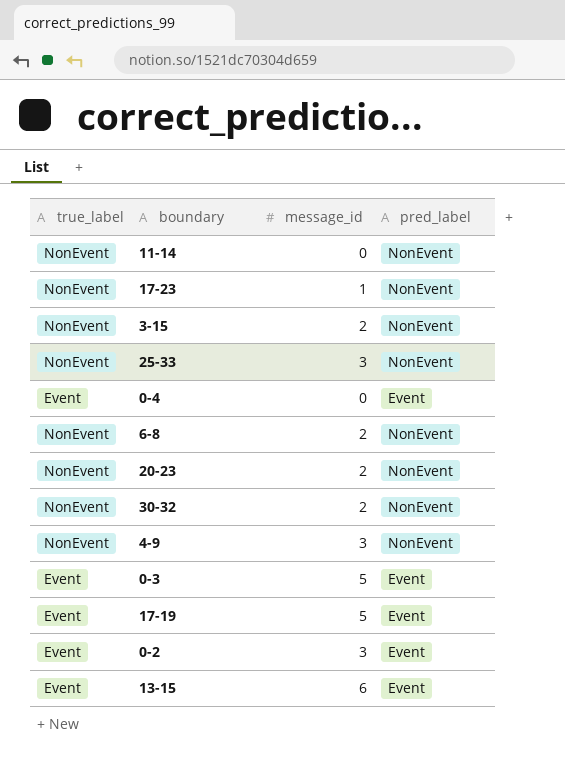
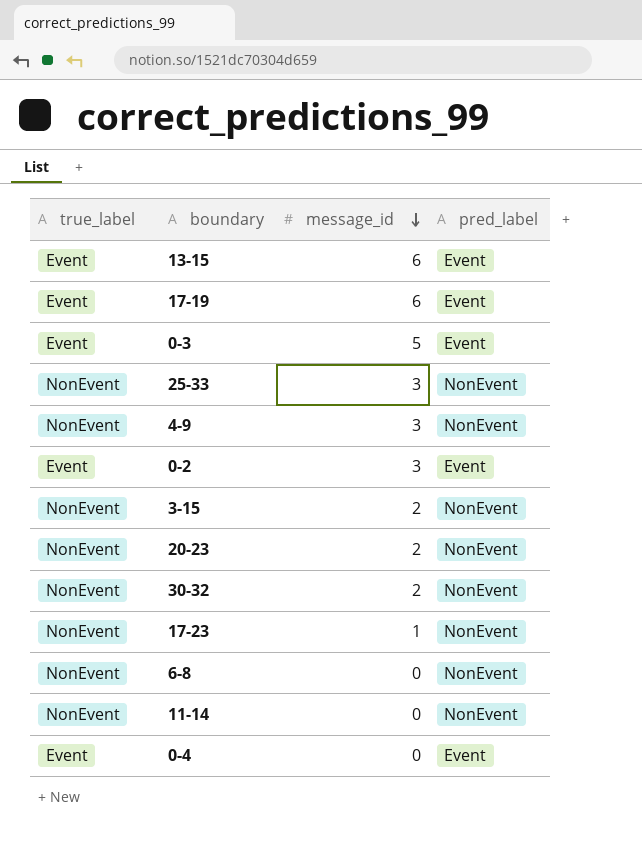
row order: none -> message_id descending
17-19 | message_id: 5 -> 6
6-8 | message_id: 2 -> 0

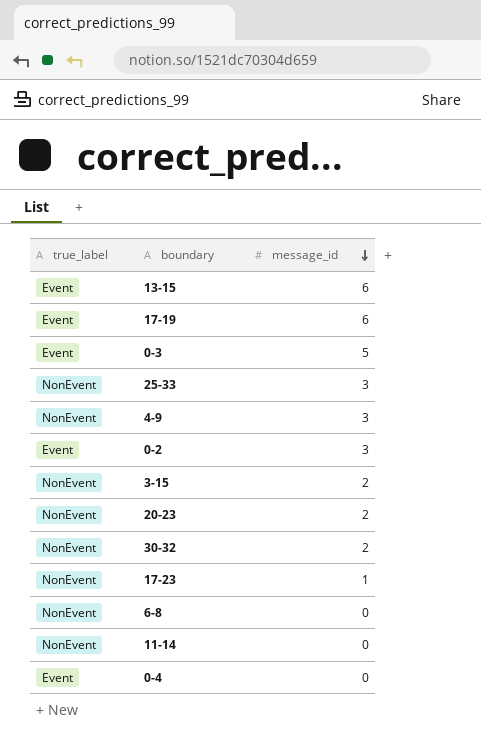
column pred_label | position: 4 -> none

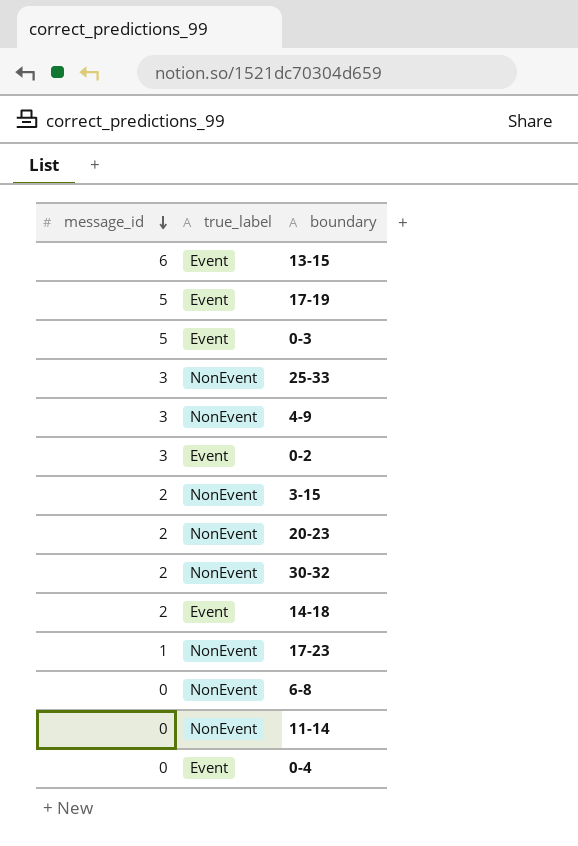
column message_id | position: 3 -> 1
17-19 | message_id: 6 -> 5
row 14-18: none -> 2 | Event

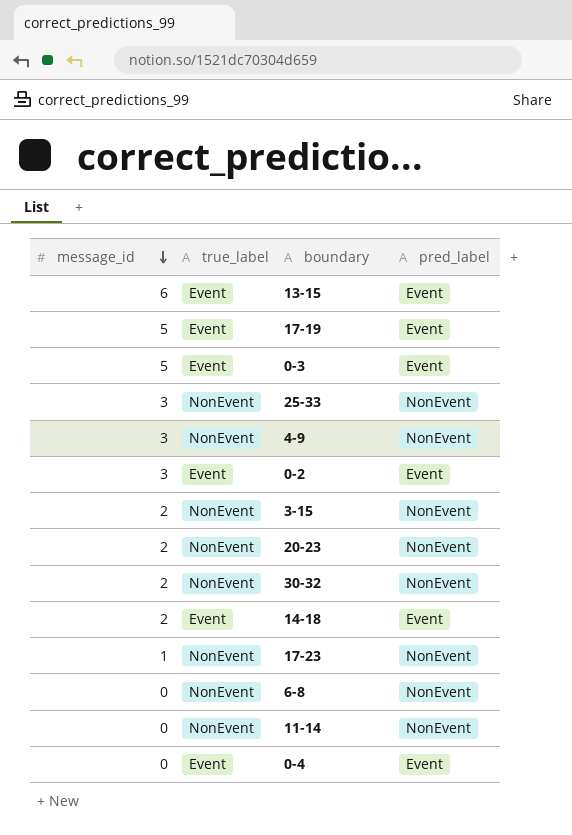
column pred_label | position: none -> 4

